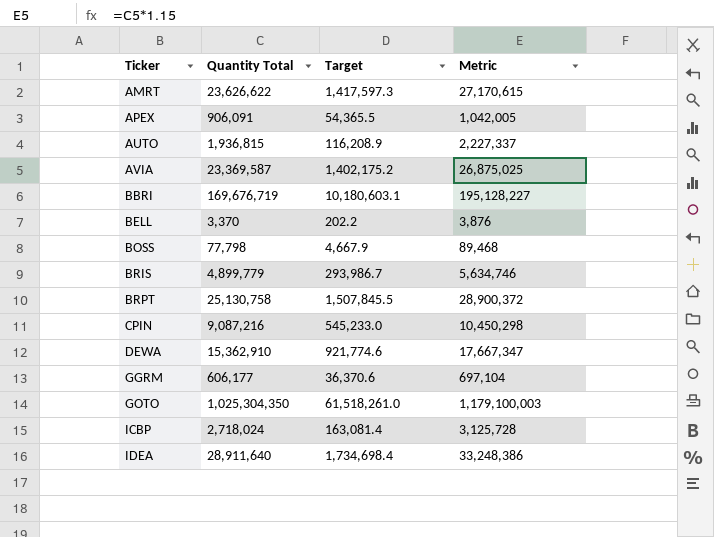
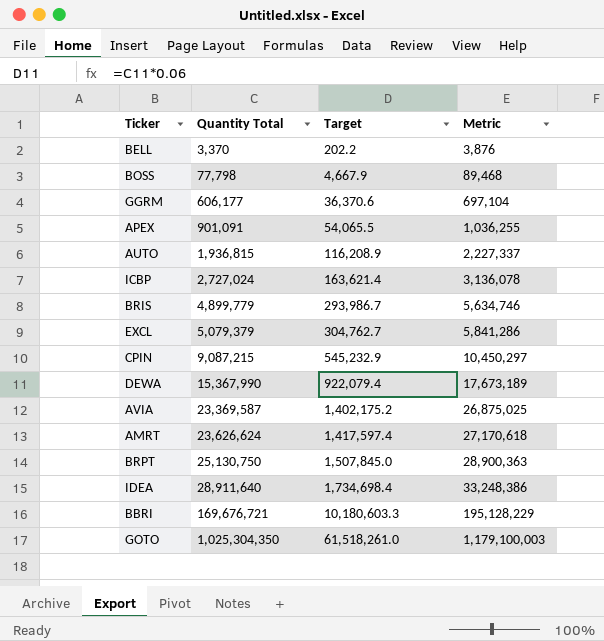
row order: Ticker ascending -> Quantity Total ascending
APEX | Quantity Total: 906,091 -> 901,091
APEX | Target: 54,365.5 -> 54,065.5
APEX | Metric: 1,042,005 -> 1,036,255
ICBP | Quantity Total: 2,718,024 -> 2,727,024
ICBP | Target: 163,081.4 -> 163,621.4
ICBP | Metric: 3,125,728 -> 3,136,078
row EXCL: none -> 5,079,379 | 304,762.7 | 5,841,286
CPIN | Quantity Total: 9,087,216 -> 9,087,215
CPIN | Target: 545,233.0 -> 545,232.9
CPIN | Metric: 10,450,298 -> 10,450,297
DEWA | Quantity Total: 15,362,910 -> 15,367,990
DEWA | Target: 921,774.6 -> 922,079.4
DEWA | Metric: 17,667,347 -> 17,673,189
AMRT | Quantity Total: 23,626,622 -> 23,626,624
AMRT | Target: 1,417,597.3 -> 1,417,597.4
AMRT | Metric: 27,170,615 -> 27,170,618
BRPT | Quantity Total: 25,130,758 -> 25,130,750
BRPT | Target: 1,507,845.5 -> 1,507,845.0
BRPT | Metric: 28,900,372 -> 28,900,363
BBRI | Quantity Total: 169,676,719 -> 169,676,721
BBRI | Target: 10,180,603.1 -> 10,180,603.3
BBRI | Metric: 195,128,227 -> 195,128,229

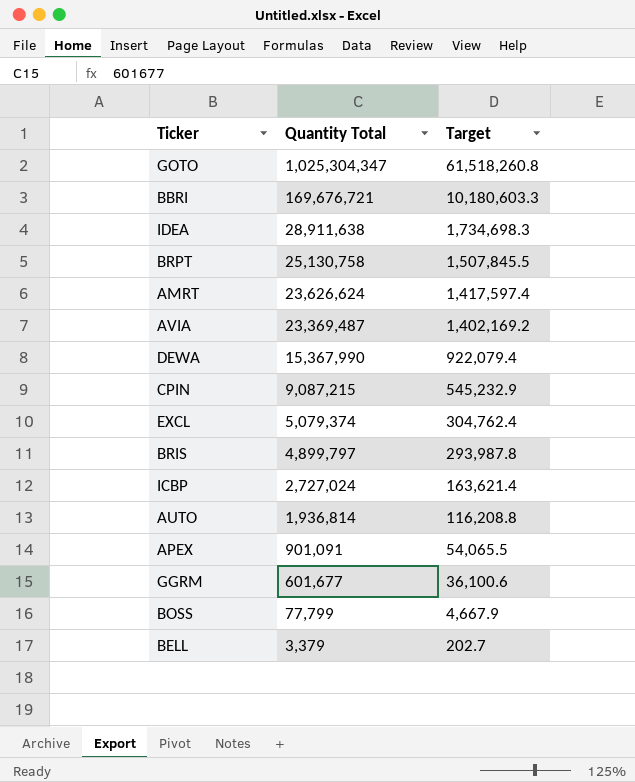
row order: Quantity Total ascending -> Quantity Total descending
column Metric | formula: [Quantity Total] * 1.15 -> none
GOTO | Quantity Total: 1,025,304,350 -> 1,025,304,347
GOTO | Target: 61,518,261.0 -> 61,518,260.8
IDEA | Quantity Total: 28,911,640 -> 28,911,638
IDEA | Target: 1,734,698.4 -> 1,734,698.3
BRPT | Quantity Total: 25,130,750 -> 25,130,758
BRPT | Target: 1,507,845.0 -> 1,507,845.5
AVIA | Quantity Total: 23,369,587 -> 23,369,487
AVIA | Target: 1,402,175.2 -> 1,402,169.2
EXCL | Quantity Total: 5,079,379 -> 5,079,374
EXCL | Target: 304,762.7 -> 304,762.4
BRIS | Quantity Total: 4,899,779 -> 4,899,797
BRIS | Target: 293,986.7 -> 293,987.8
AUTO | Quantity Total: 1,936,815 -> 1,936,814
AUTO | Target: 116,208.9 -> 116,208.8
GGRM | Quantity Total: 606,177 -> 601,677
GGRM | Target: 36,370.6 -> 36,100.6
BOSS | Quantity Total: 77,798 -> 77,799
BELL | Quantity Total: 3,370 -> 3,379
BELL | Target: 202.2 -> 202.7

